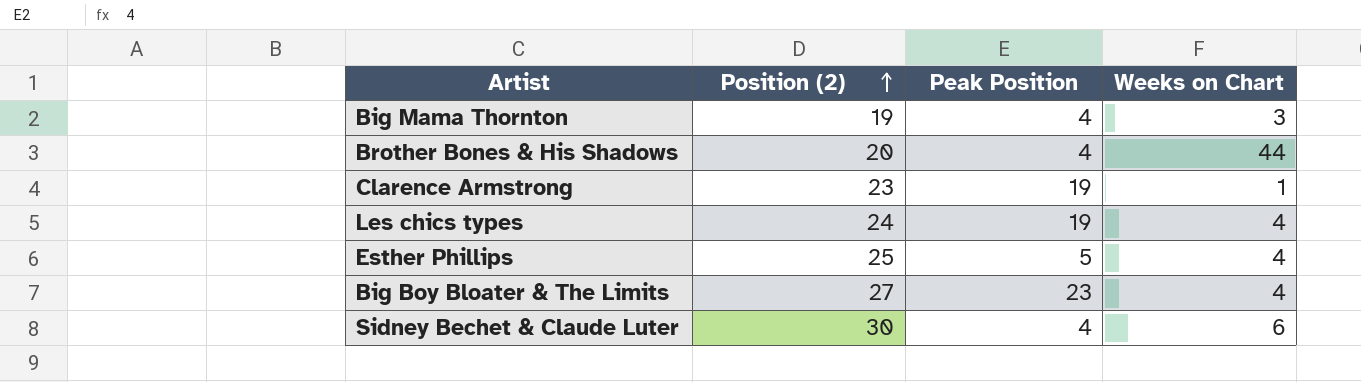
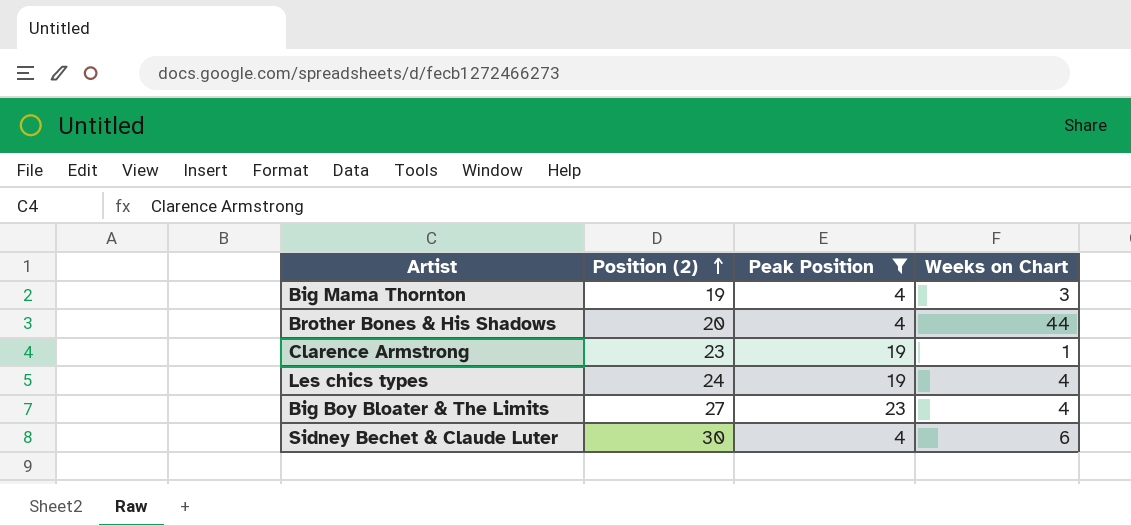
filter: none -> Peak Position != 5

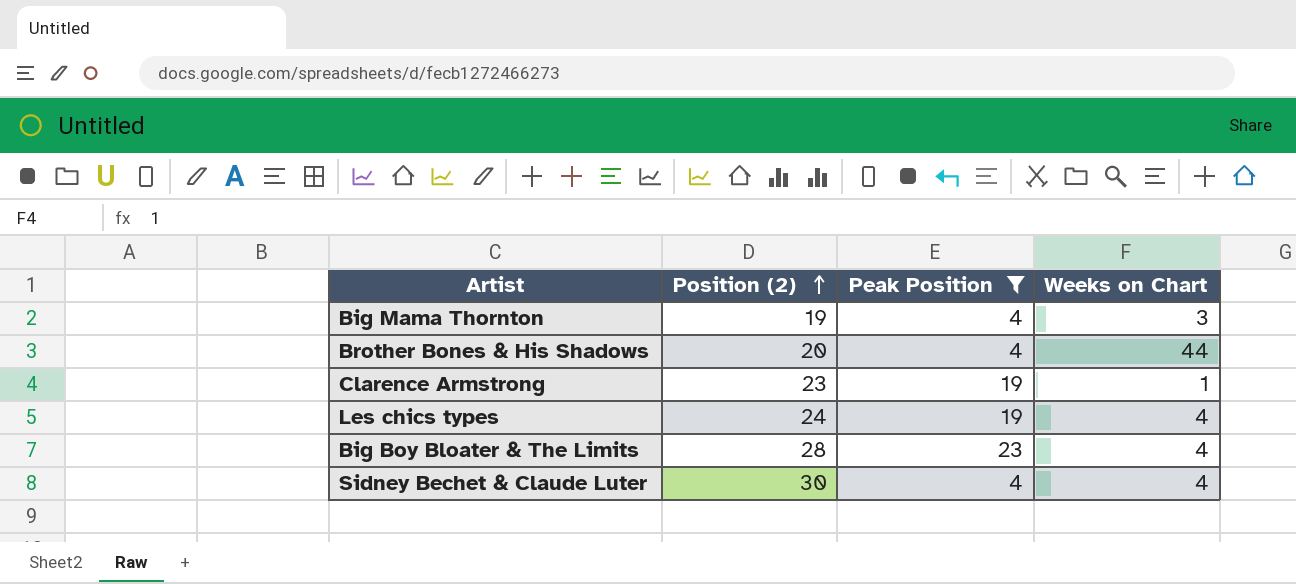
Big Boy Bloater & The Limits | Position (2): 27 -> 28
Sidney Bechet & Claude Luter | Weeks on Chart: 6 -> 4

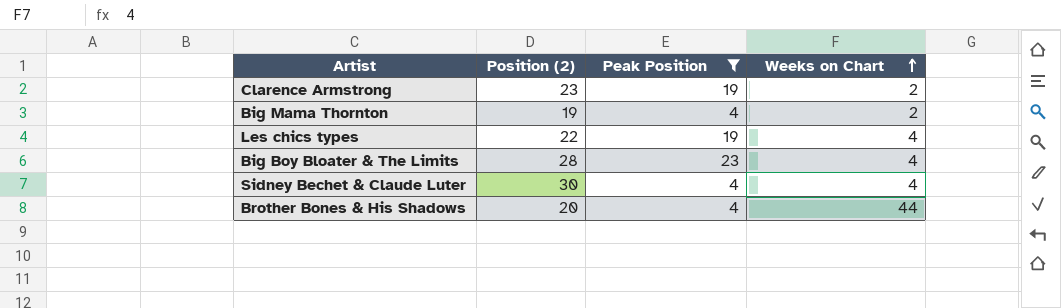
row order: Position (2) ascending -> Weeks on Chart ascending
Clarence Armstrong | Weeks on Chart: 1 -> 2
Big Mama Thornton | Weeks on Chart: 3 -> 2
Les chics types | Position (2): 24 -> 22

